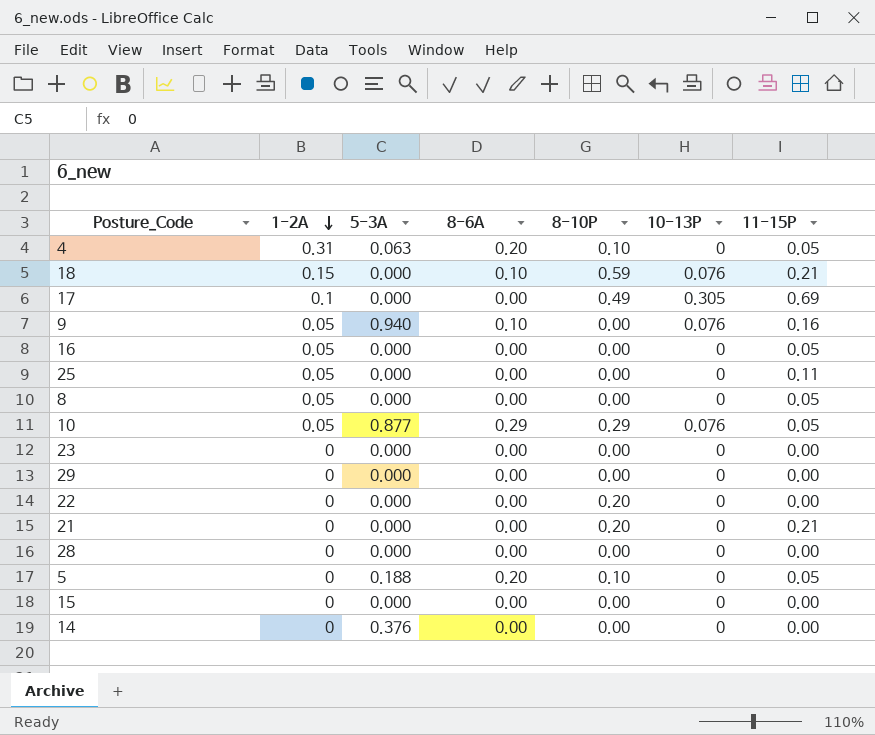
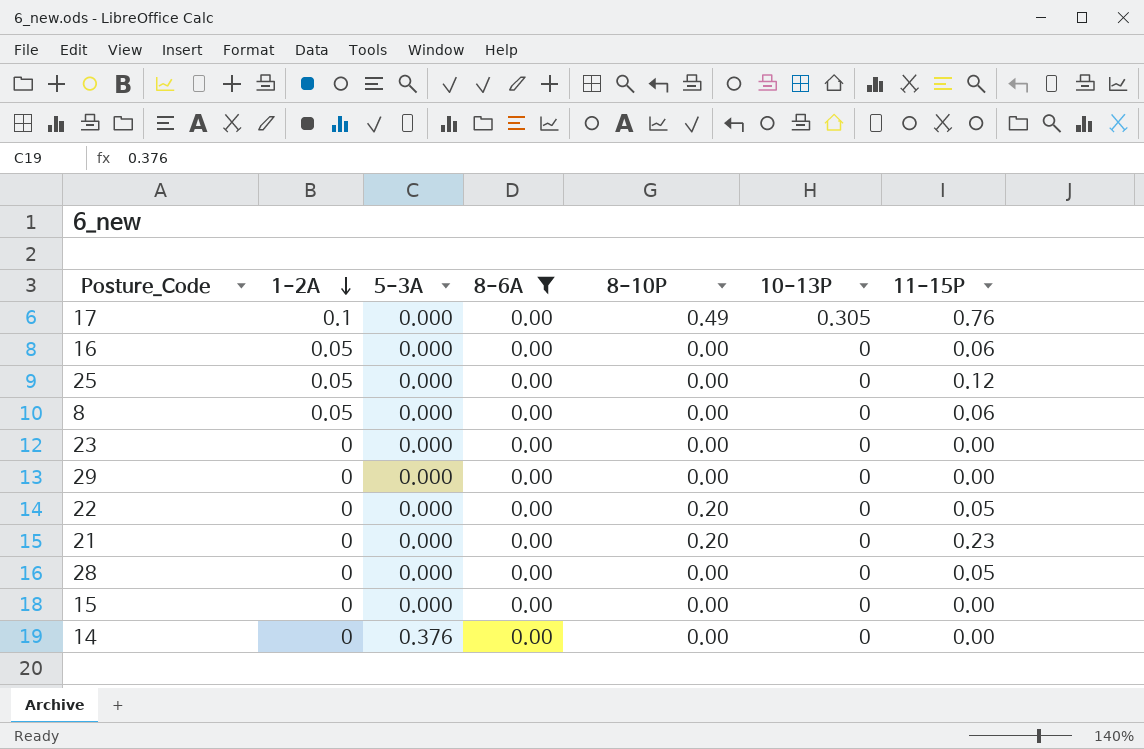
filter: none -> 8-6A = 0.00
17 | 11-15P: 0.69 -> 0.76
16 | 11-15P: 0.05 -> 0.06
25 | 11-15P: 0.11 -> 0.12
8 | 11-15P: 0.05 -> 0.06
22 | 11-15P: 0.00 -> 0.05
21 | 11-15P: 0.21 -> 0.23
28 | 11-15P: 0.00 -> 0.05

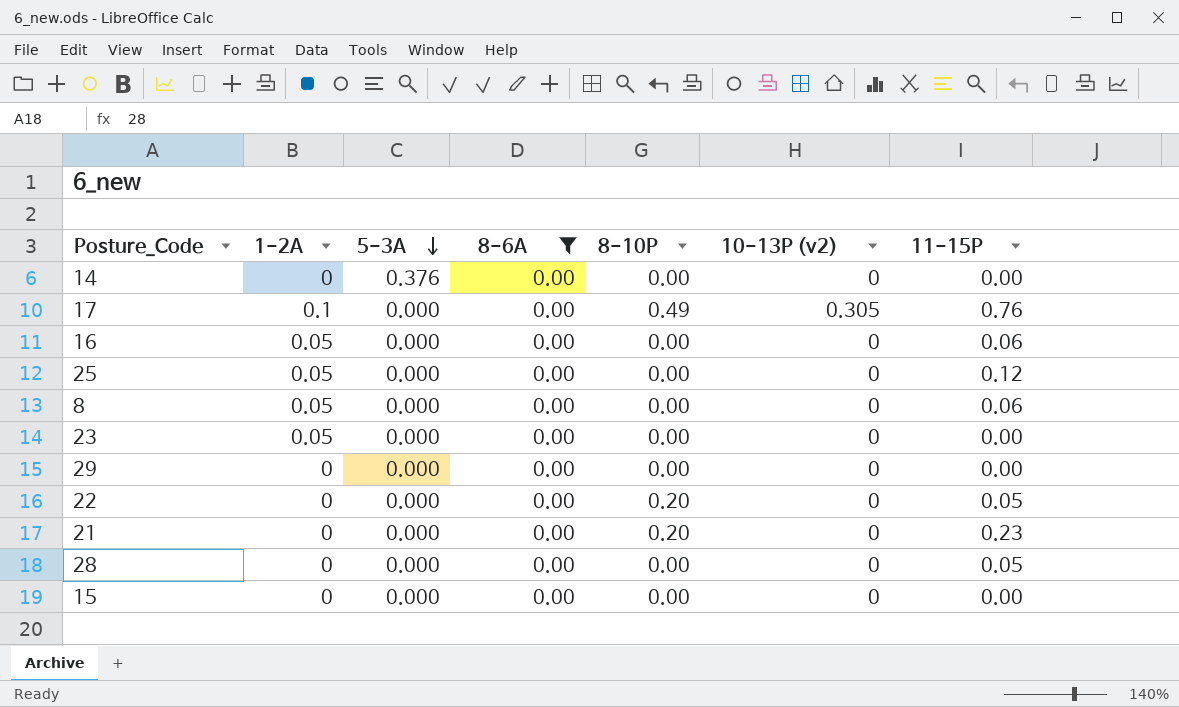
row order: 1-2A descending -> 5-3A descending
column name: 10-13P -> 10-13P (v2)
23 | 1-2A: 0 -> 0.05

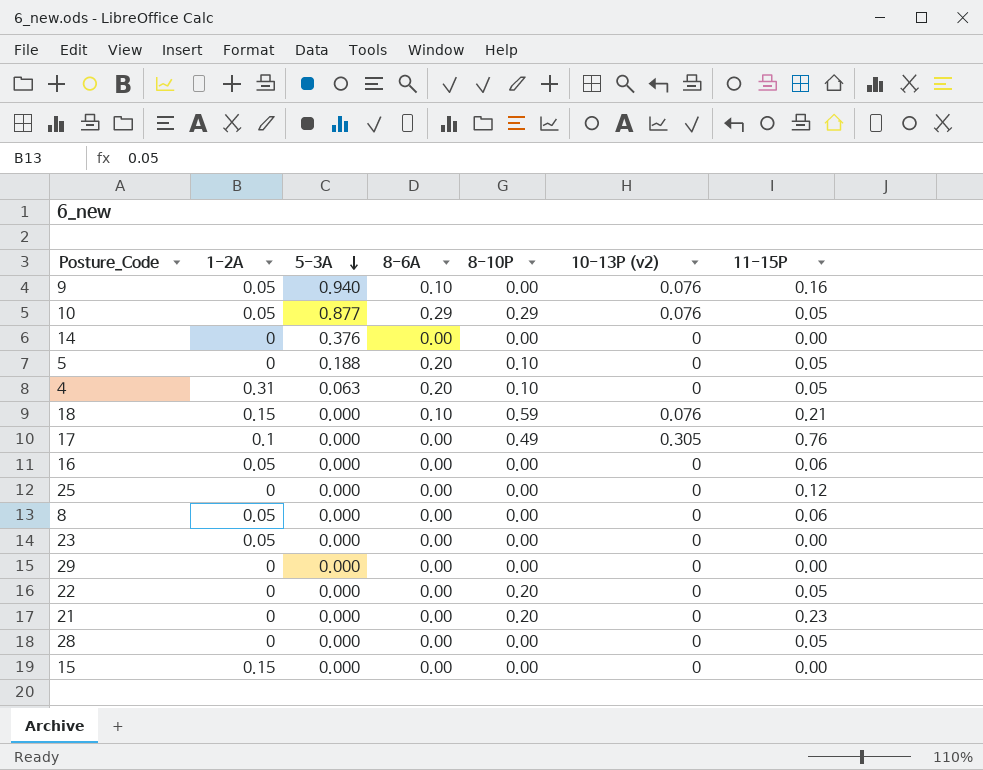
filter: 8-6A = 0.00 -> none
25 | 1-2A: 0.05 -> 0
15 | 1-2A: 0 -> 0.15

